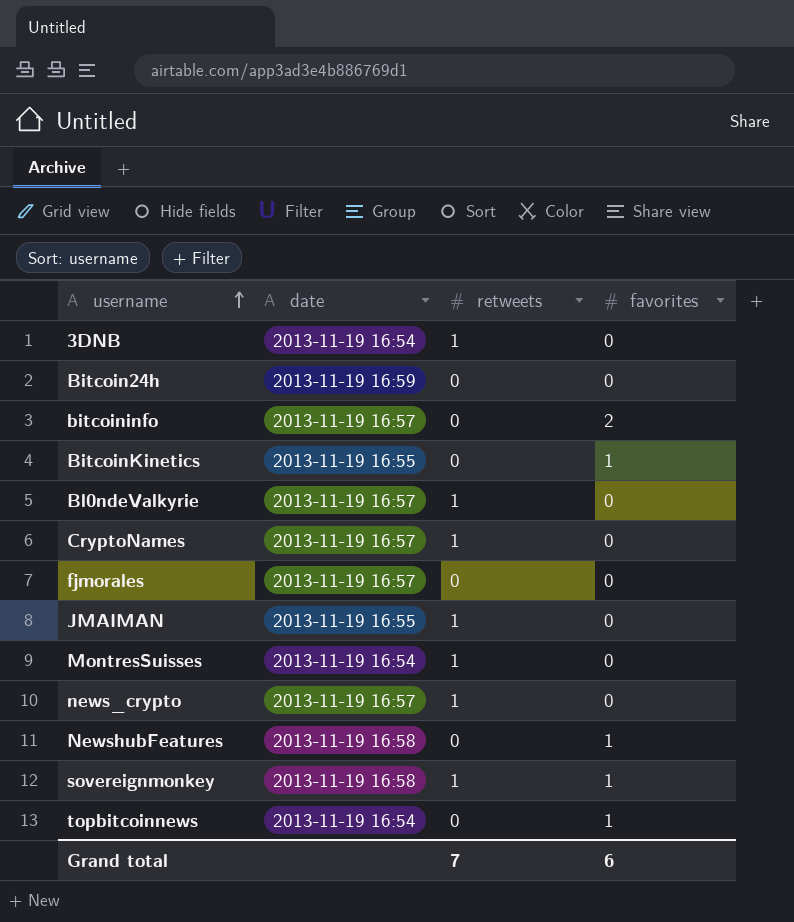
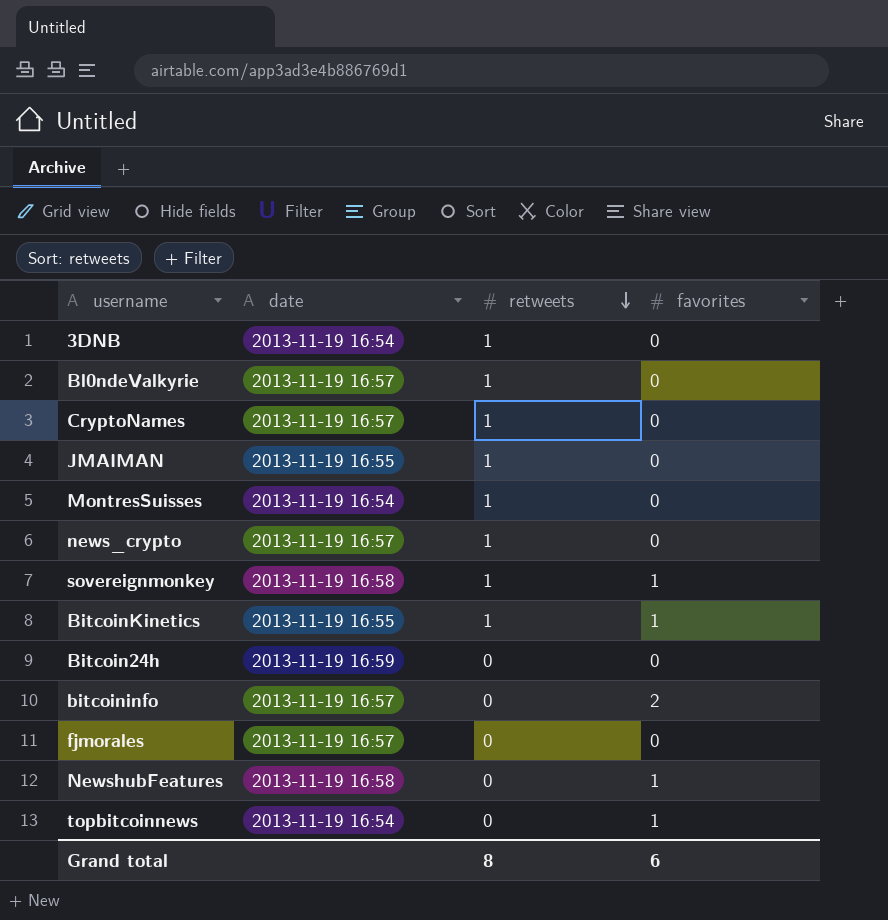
row order: username ascending -> retweets descending
BitcoinKinetics | retweets: 0 -> 1
Grand total | retweets: 7 -> 8

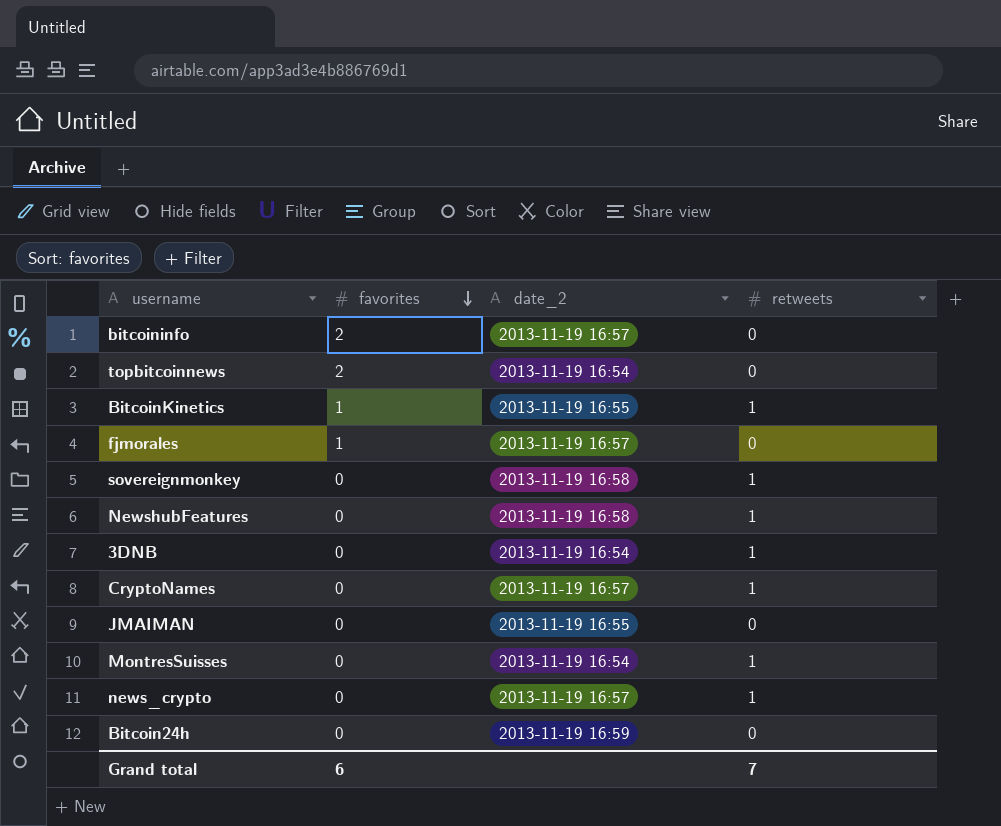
row order: retweets descending -> favorites descending
column favorites | position: 4 -> 2
column name: date -> date_2
row Bl0ndeValkyrie: 2013-11-19 16:57 | 1 | 0 -> none
topbitcoinnews | favorites: 1 -> 2
fjmorales | favorites: 0 -> 1
sovereignmonkey | favorites: 1 -> 0
NewshubFeatures | favorites: 1 -> 0
NewshubFeatures | retweets: 0 -> 1
JMAIMAN | retweets: 1 -> 0
Grand total | retweets: 8 -> 7

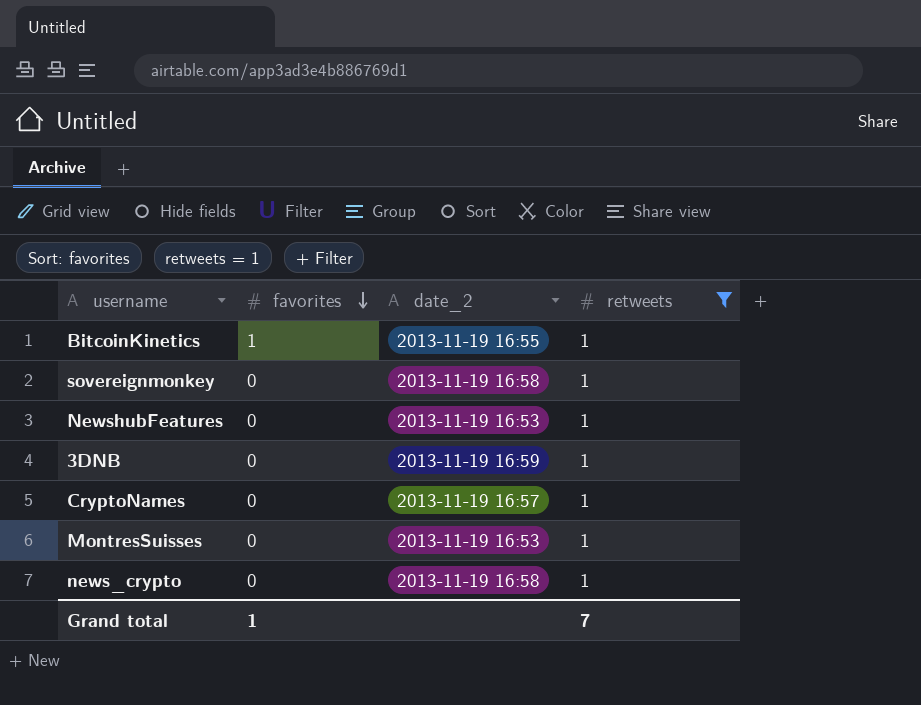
filter: none -> retweets = 1
NewshubFeatures | date_2: 2013-11-19 16:58 -> 2013-11-19 16:53
3DNB | date_2: 2013-11-19 16:54 -> 2013-11-19 16:59
MontresSuisses | date_2: 2013-11-19 16:54 -> 2013-11-19 16:53
news_crypto | date_2: 2013-11-19 16:57 -> 2013-11-19 16:58
Grand total | favorites: 6 -> 1

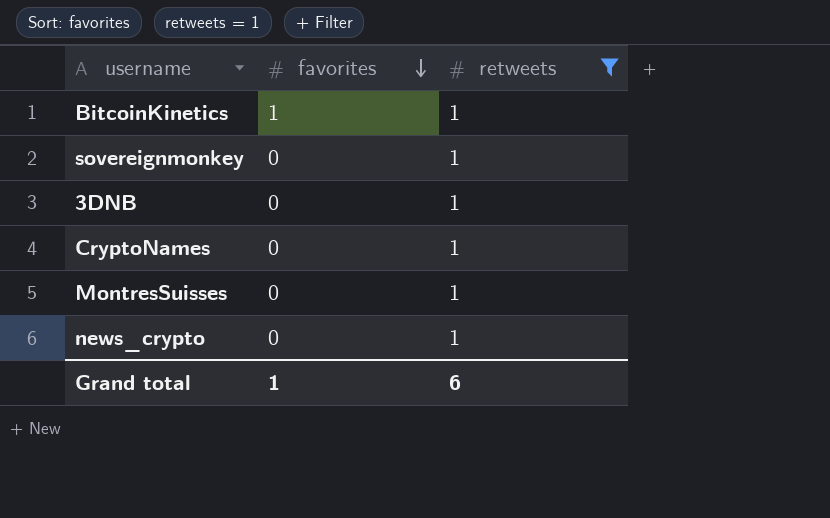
column date_2 | position: 3 -> none
row NewshubFeatures: 0 | 2013-11-19 16:53 | 1 -> none
Grand total | retweets: 7 -> 6

